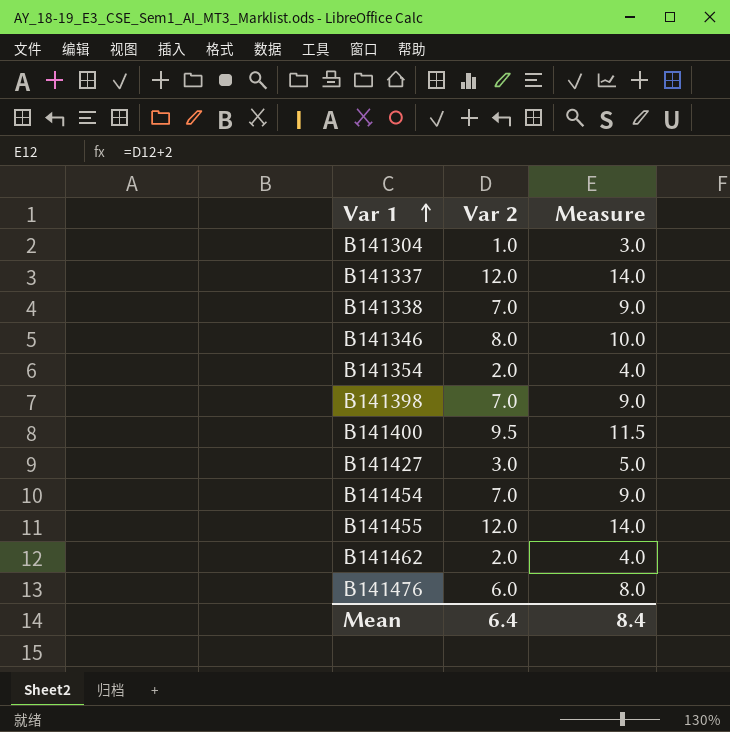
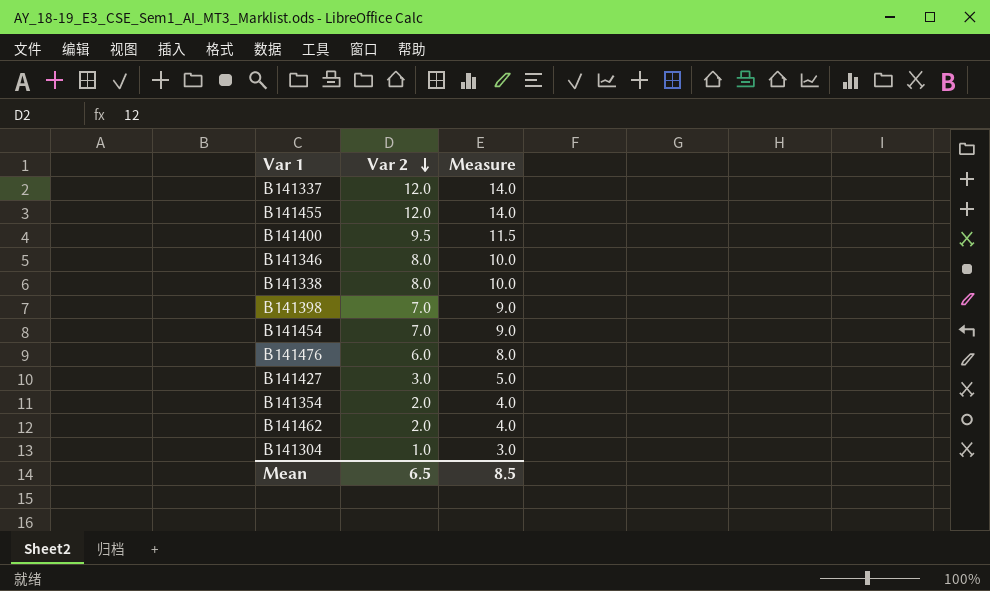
row order: Var 1 ascending -> Var 2 descending
B141338 | Var 2: 7.0 -> 8.0
B141338 | Measure: 9.0 -> 10.0
Mean | Var 2: 6.4 -> 6.5
Mean | Measure: 8.4 -> 8.5

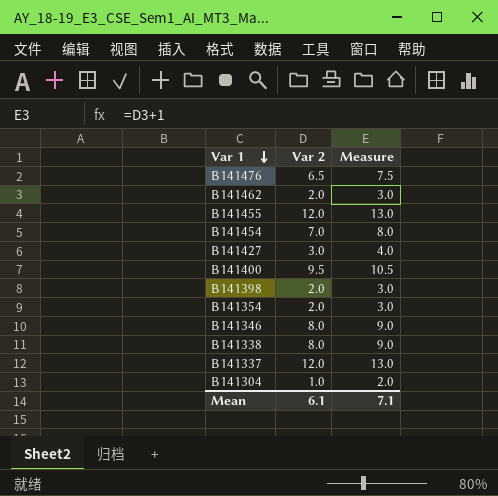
row order: Var 2 descending -> Var 1 descending
column Measure | formula: [Var 2] + 2 -> [Var 2] + 1
B141476 | Var 2: 6.0 -> 6.5
B141398 | Var 2: 7.0 -> 2.0
Mean | Var 2: 6.5 -> 6.1
Mean | Measure: 8.5 -> 7.1

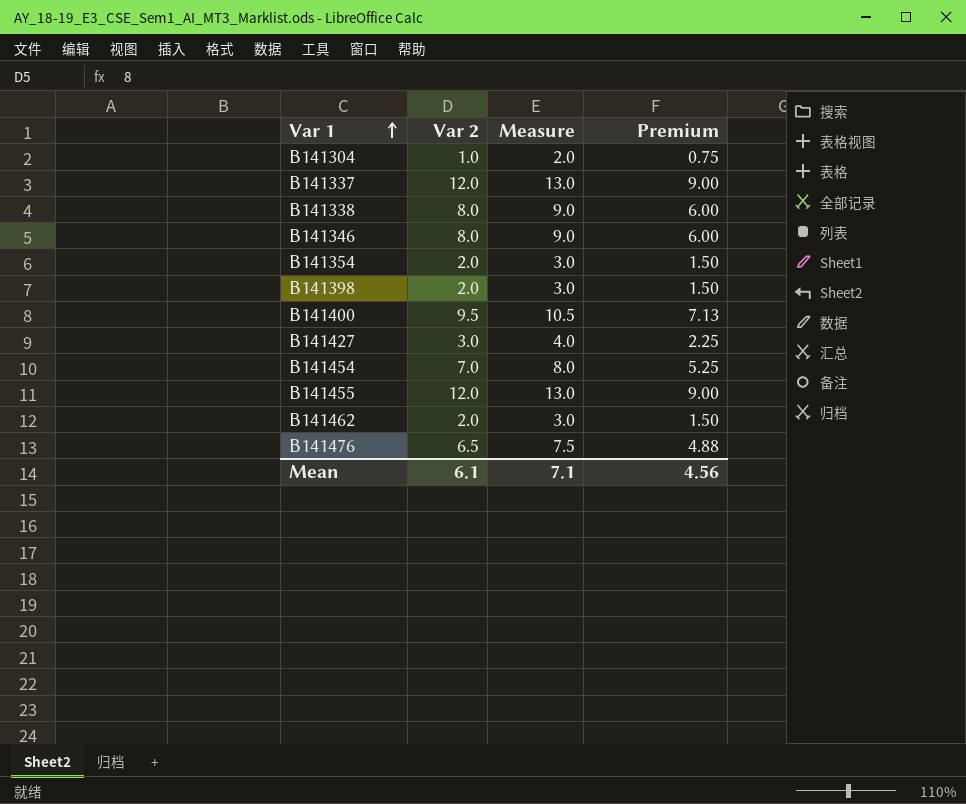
row order: Var 1 descending -> Var 1 ascending
column Premium | formula: none -> [Var 2] * 0.75

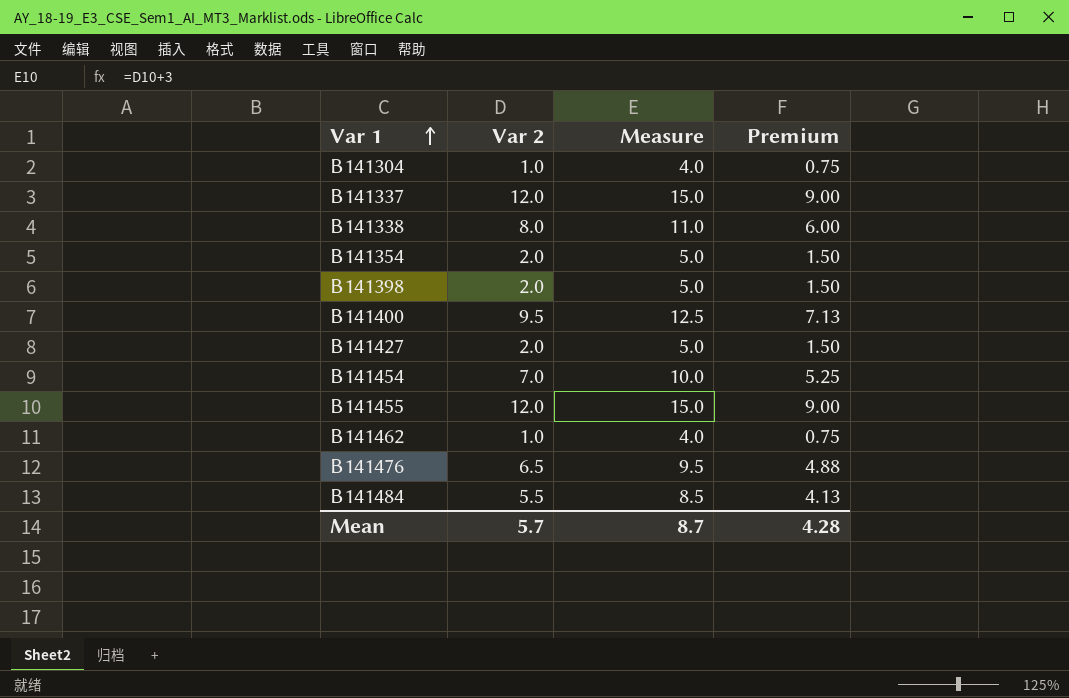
column Measure | formula: [Var 2] + 1 -> [Var 2] + 3
row B141346: 8.0 | 9.0 | 6.00 -> none
B141427 | Var 2: 3.0 -> 2.0
B141427 | Premium: 2.25 -> 1.50
B141462 | Var 2: 2.0 -> 1.0
B141462 | Premium: 1.50 -> 0.75
row B141484: none -> 5.5 | 8.5 | 4.13
Mean | Var 2: 6.1 -> 5.7
Mean | Measure: 7.1 -> 8.7
Mean | Premium: 4.56 -> 4.28

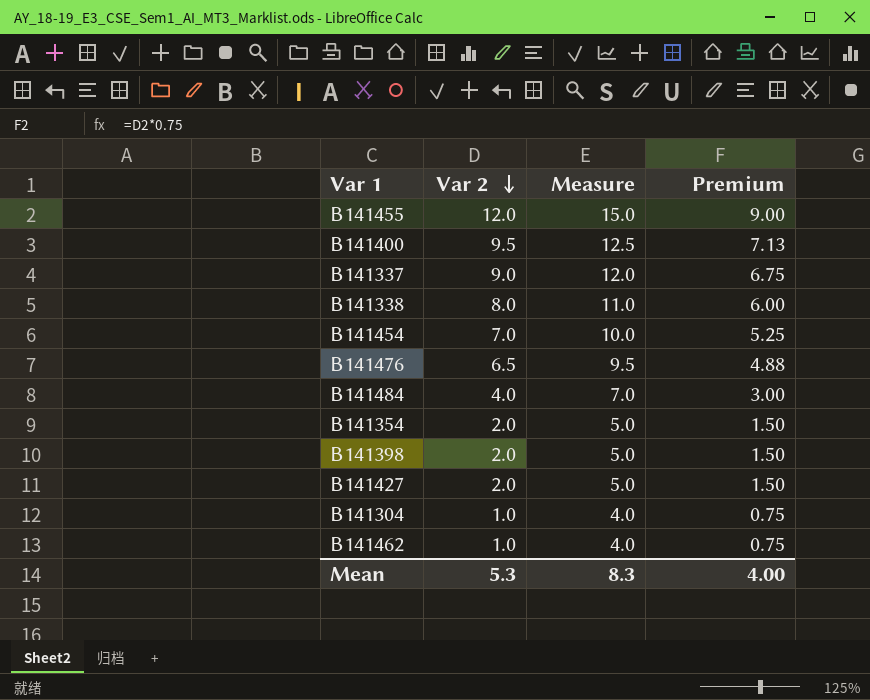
row order: Var 1 ascending -> Var 2 descending
B141337 | Var 2: 12.0 -> 9.0
B141337 | Measure: 15.0 -> 12.0
B141337 | Premium: 9.00 -> 6.75
B141484 | Var 2: 5.5 -> 4.0
B141484 | Measure: 8.5 -> 7.0
B141484 | Premium: 4.13 -> 3.00
Mean | Var 2: 5.7 -> 5.3
Mean | Measure: 8.7 -> 8.3
Mean | Premium: 4.28 -> 4.00

